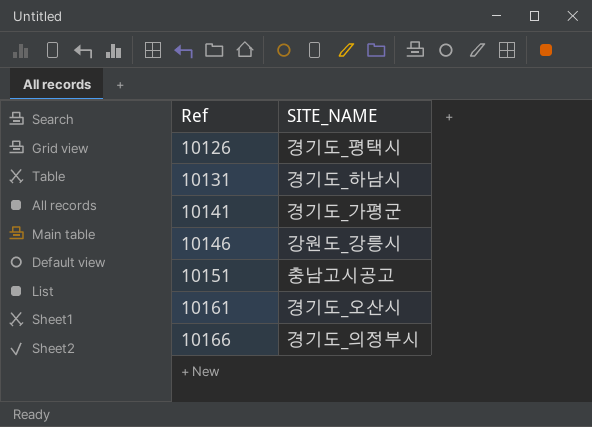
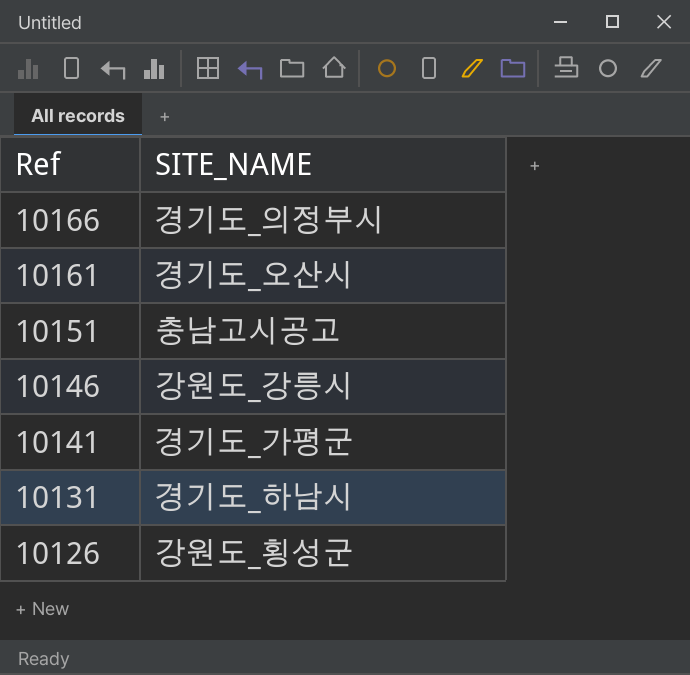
row order: Ref ascending -> Ref descending
10126 | SITE_NAME: 경기도_평택시 -> 강원도_횡성군

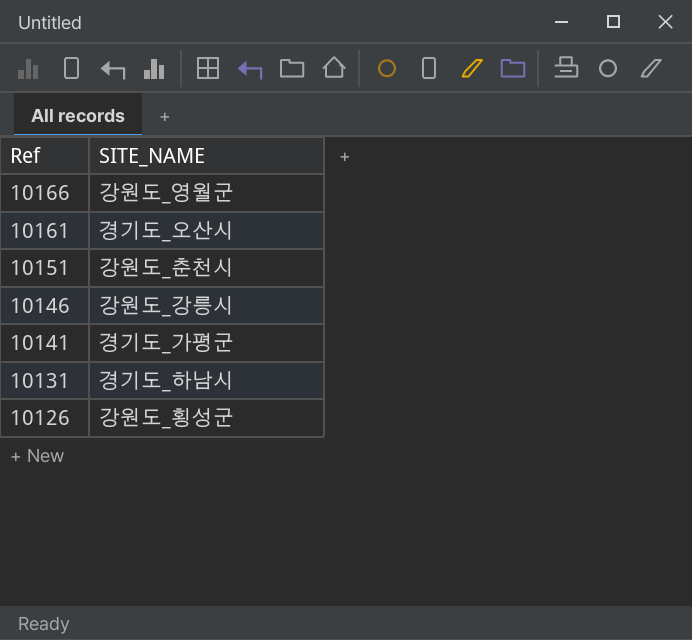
10166 | SITE_NAME: 경기도_의정부시 -> 강원도_영월군
10151 | SITE_NAME: 충남고시공고 -> 강원도_춘천시

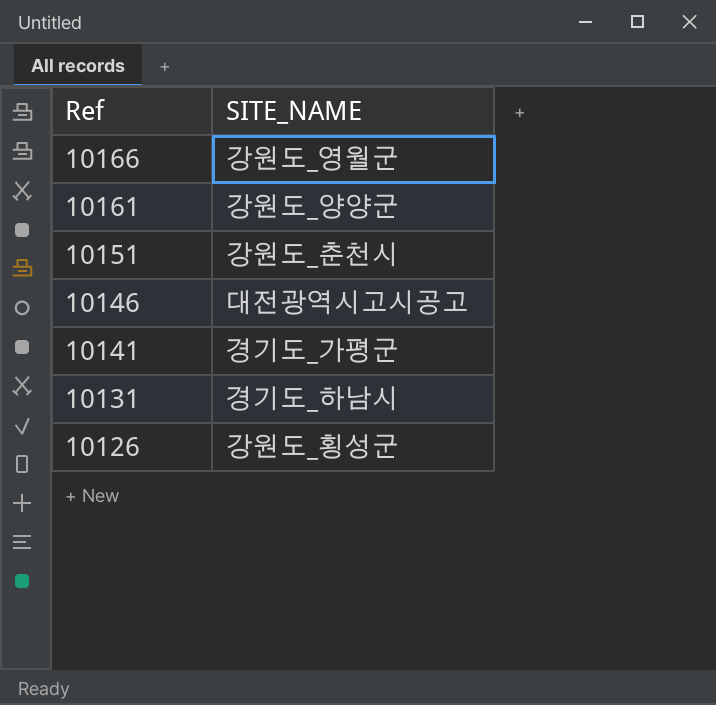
10161 | SITE_NAME: 경기도_오산시 -> 강원도_양양군
10146 | SITE_NAME: 강원도_강릉시 -> 대전광역시고시공고

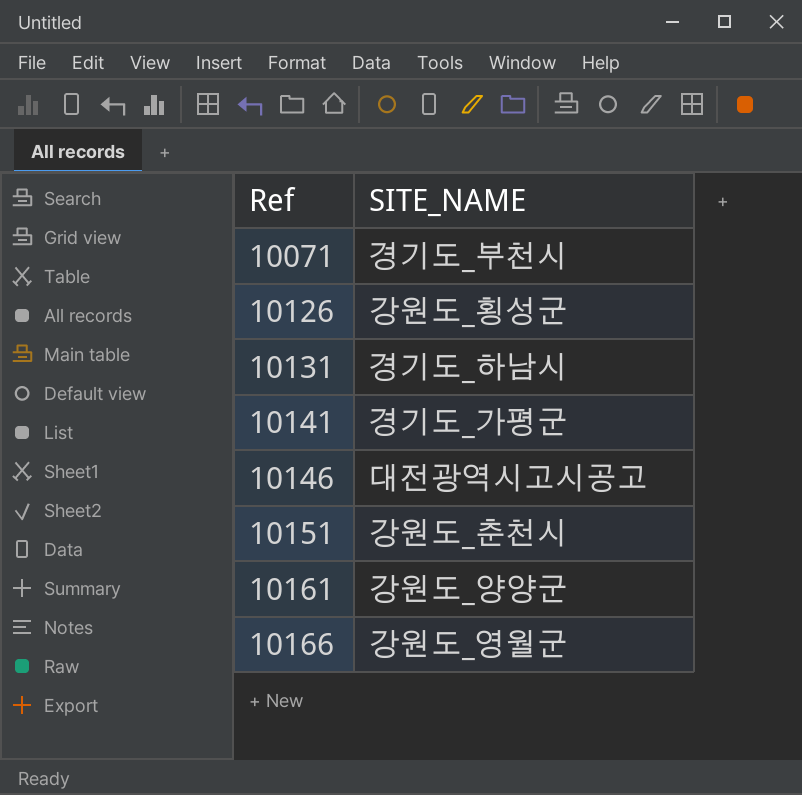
row order: Ref descending -> Ref ascending
row 10071: none -> 경기도_부천시

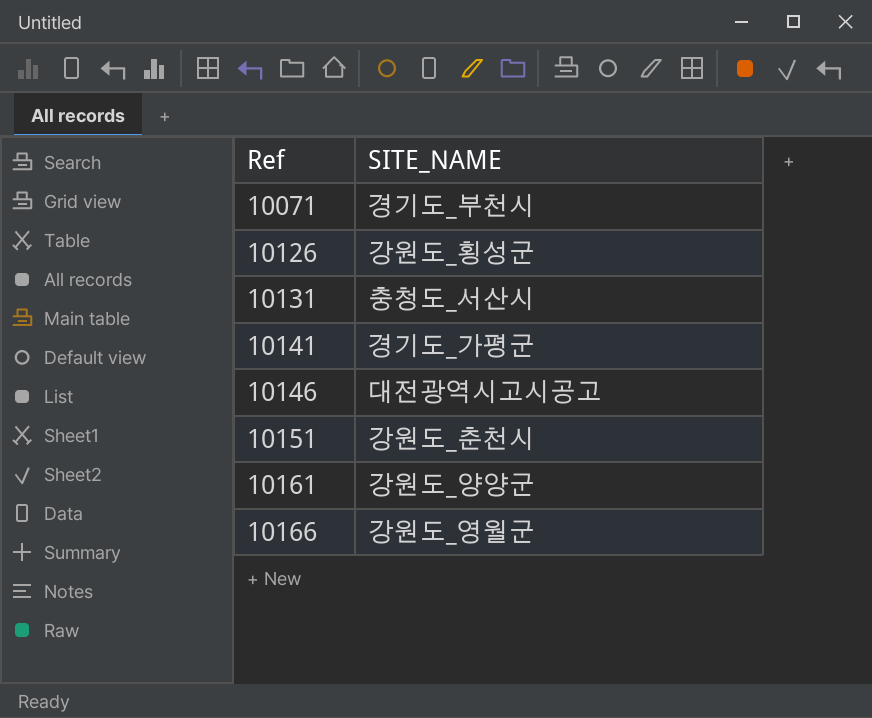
10131 | SITE_NAME: 경기도_하남시 -> 충청도_서산시

